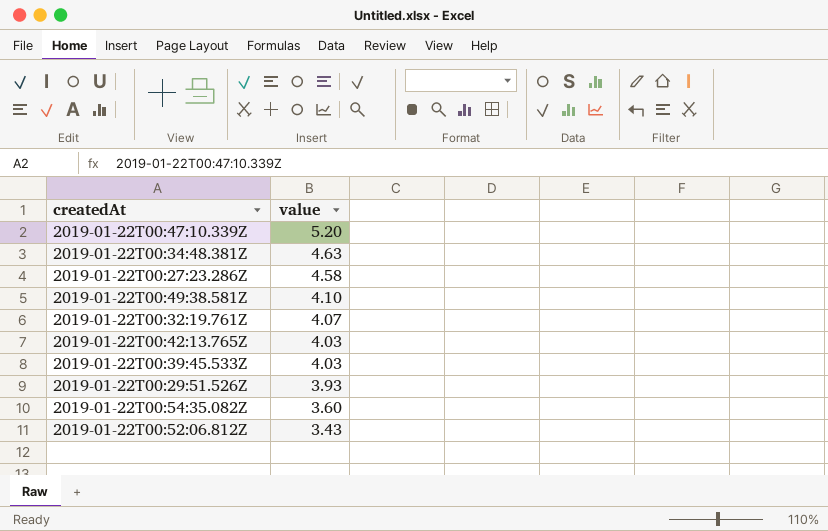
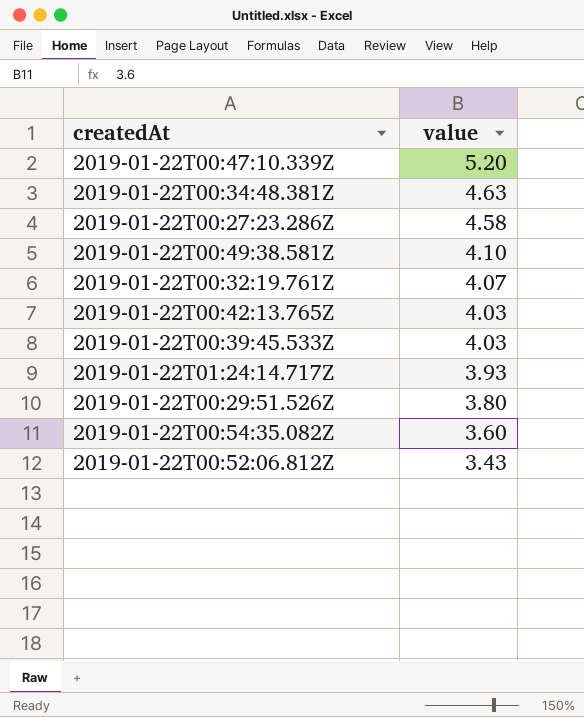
row 2019-01-22T01:24:14.717Z: none -> 3.93
2019-01-22T00:29:51.526Z | value: 3.93 -> 3.80

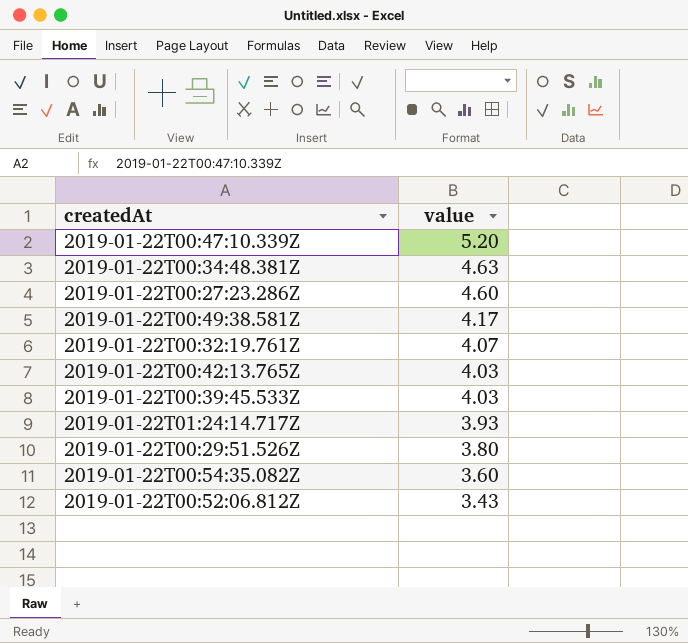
2019-01-22T00:27:23.286Z | value: 4.58 -> 4.60
2019-01-22T00:49:38.581Z | value: 4.10 -> 4.17

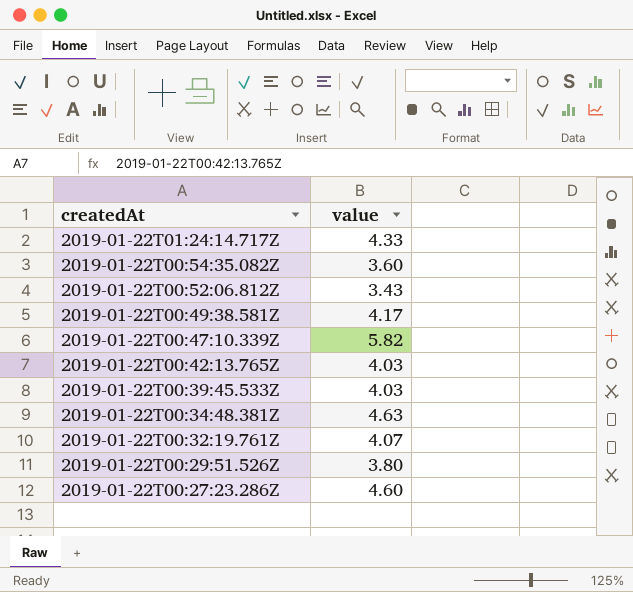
row order: value descending -> createdAt descending
2019-01-22T01:24:14.717Z | value: 3.93 -> 4.33
2019-01-22T00:47:10.339Z | value: 5.20 -> 5.82

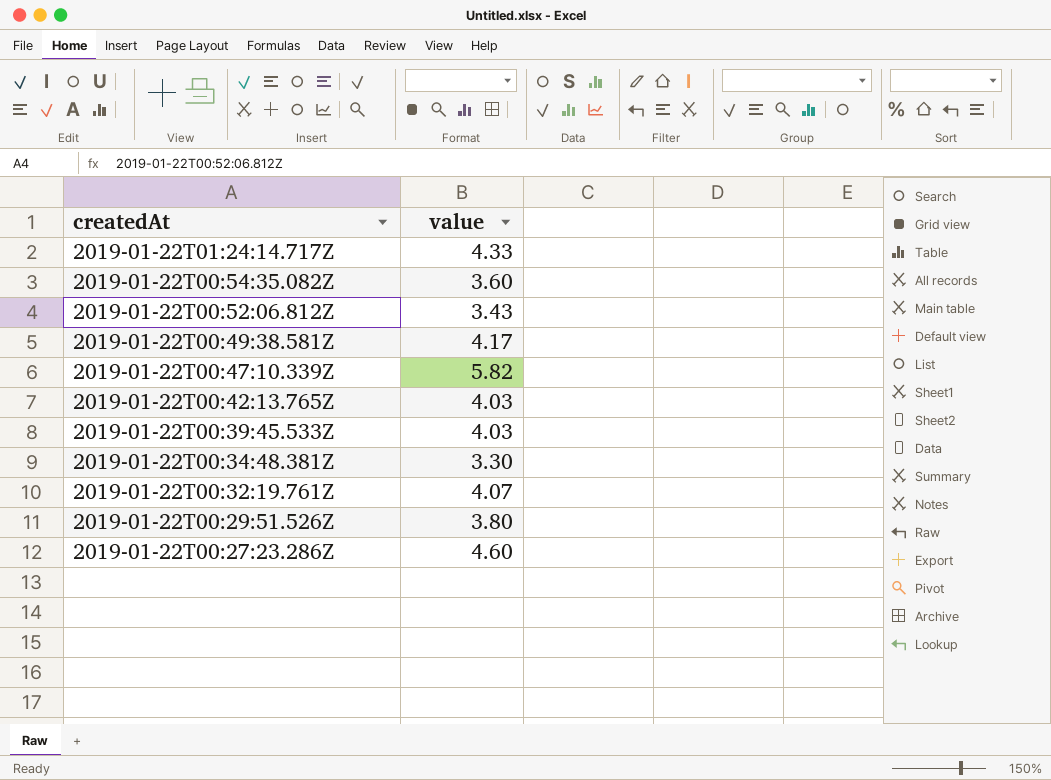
2019-01-22T00:34:48.381Z | value: 4.63 -> 3.30

